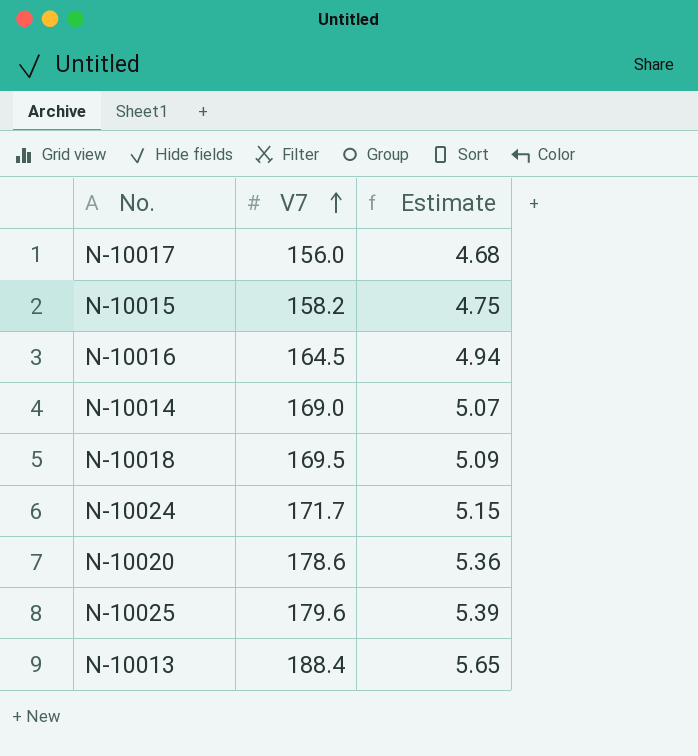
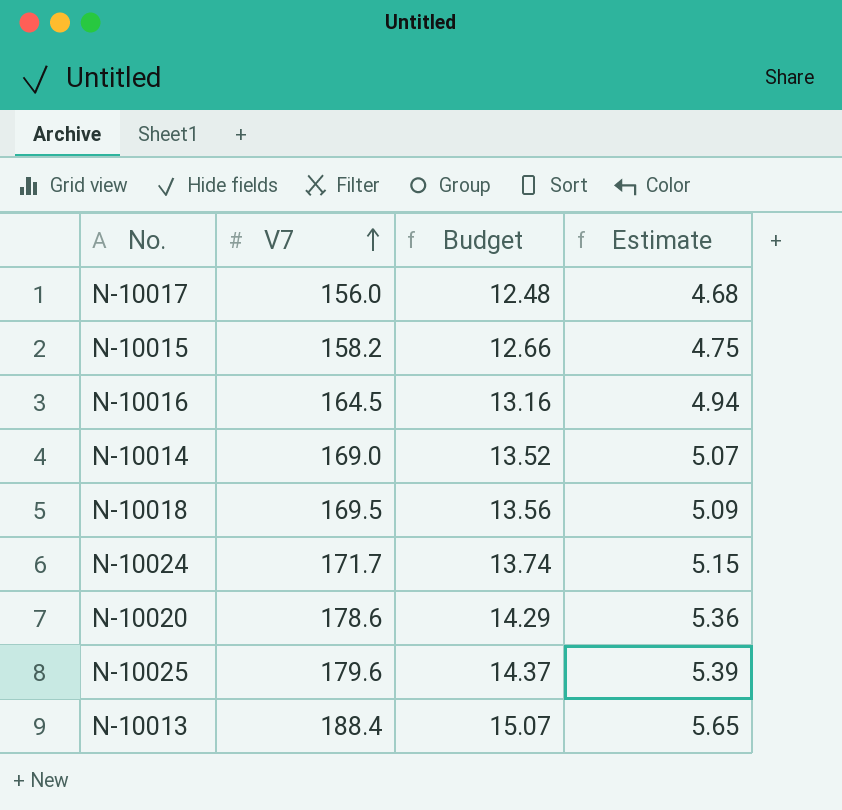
column Budget | formula: none -> [V7] * 0.08

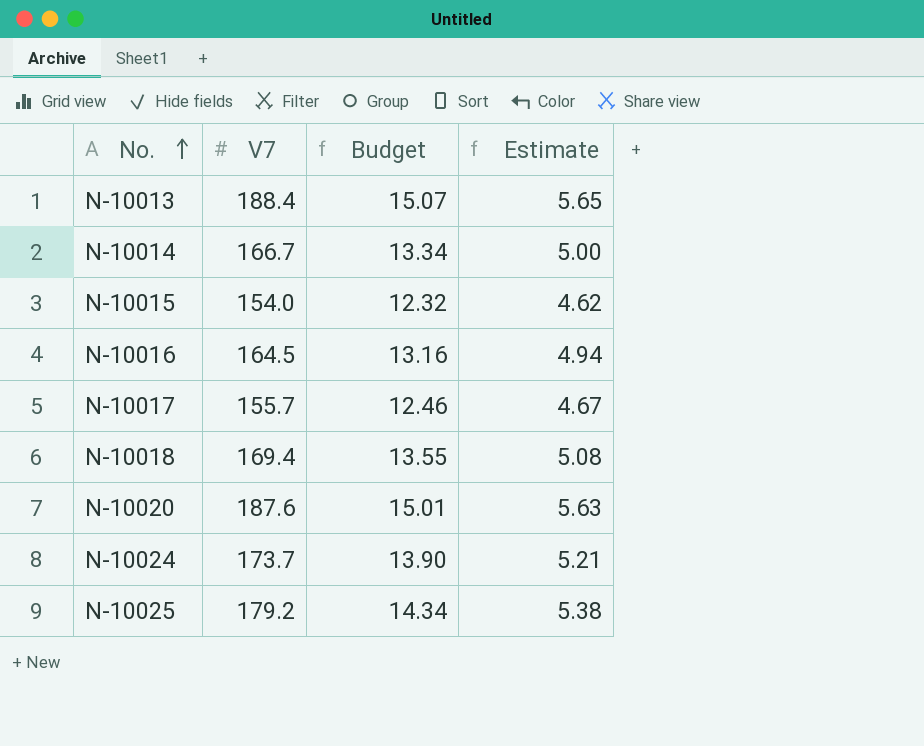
row order: V7 ascending -> No. ascending
N-10014 | V7: 169.0 -> 166.7
N-10014 | Budget: 13.52 -> 13.34
N-10014 | Estimate: 5.07 -> 5.00
N-10015 | V7: 158.2 -> 154.0
N-10015 | Budget: 12.66 -> 12.32
N-10015 | Estimate: 4.75 -> 4.62
N-10017 | V7: 156.0 -> 155.7
N-10017 | Budget: 12.48 -> 12.46
N-10017 | Estimate: 4.68 -> 4.67
N-10018 | V7: 169.5 -> 169.4
N-10018 | Budget: 13.56 -> 13.55
N-10018 | Estimate: 5.09 -> 5.08
N-10020 | V7: 178.6 -> 187.6
N-10020 | Budget: 14.29 -> 15.01
N-10020 | Estimate: 5.36 -> 5.63
N-10024 | V7: 171.7 -> 173.7
N-10024 | Budget: 13.74 -> 13.90
N-10024 | Estimate: 5.15 -> 5.21
N-10025 | V7: 179.6 -> 179.2
N-10025 | Budget: 14.37 -> 14.34
N-10025 | Estimate: 5.39 -> 5.38

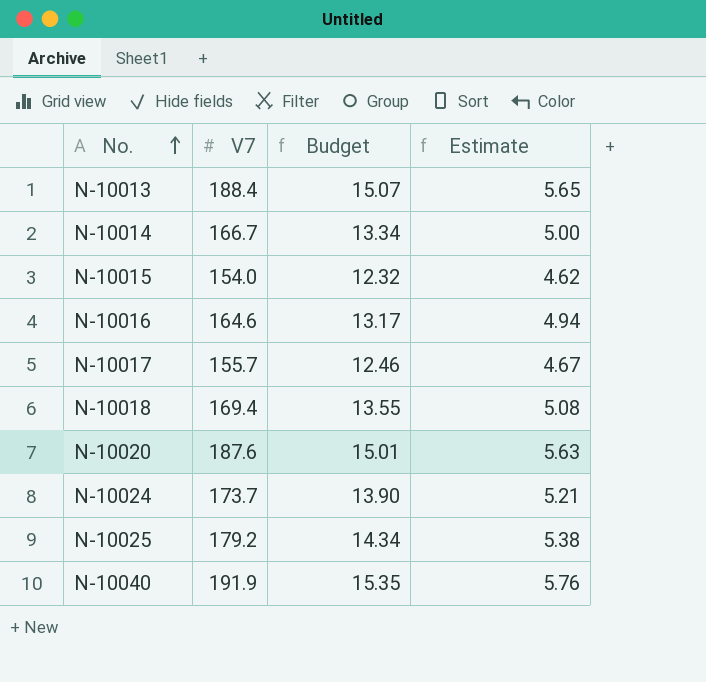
N-10016 | V7: 164.5 -> 164.6
N-10016 | Budget: 13.16 -> 13.17
row N-10040: none -> 191.9 | 15.35 | 5.76

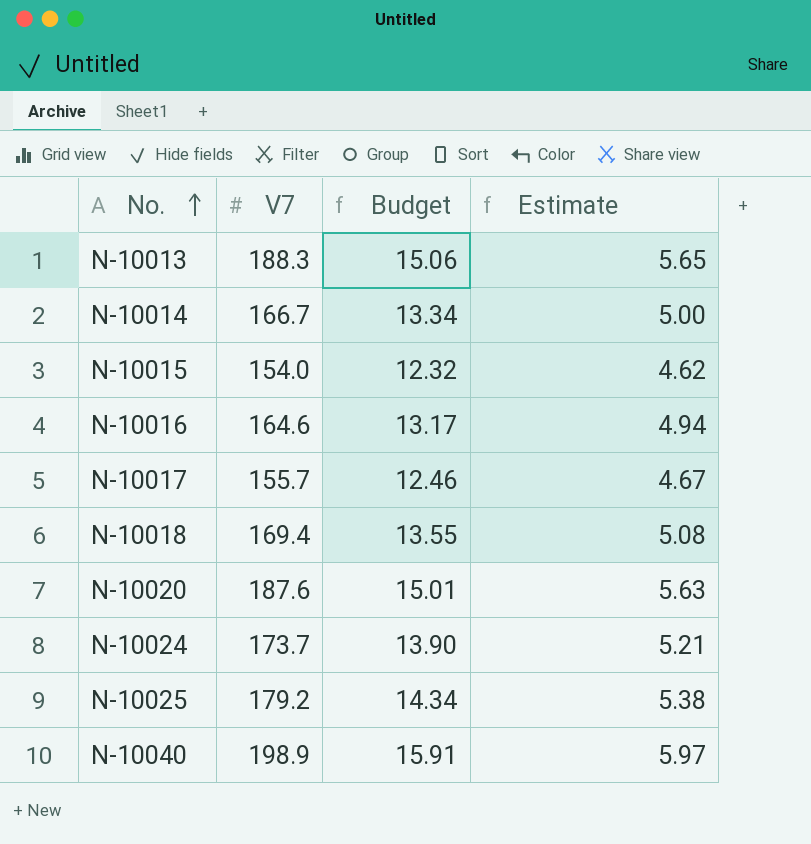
N-10013 | V7: 188.4 -> 188.3
N-10013 | Budget: 15.07 -> 15.06
N-10040 | V7: 191.9 -> 198.9
N-10040 | Budget: 15.35 -> 15.91
N-10040 | Estimate: 5.76 -> 5.97

